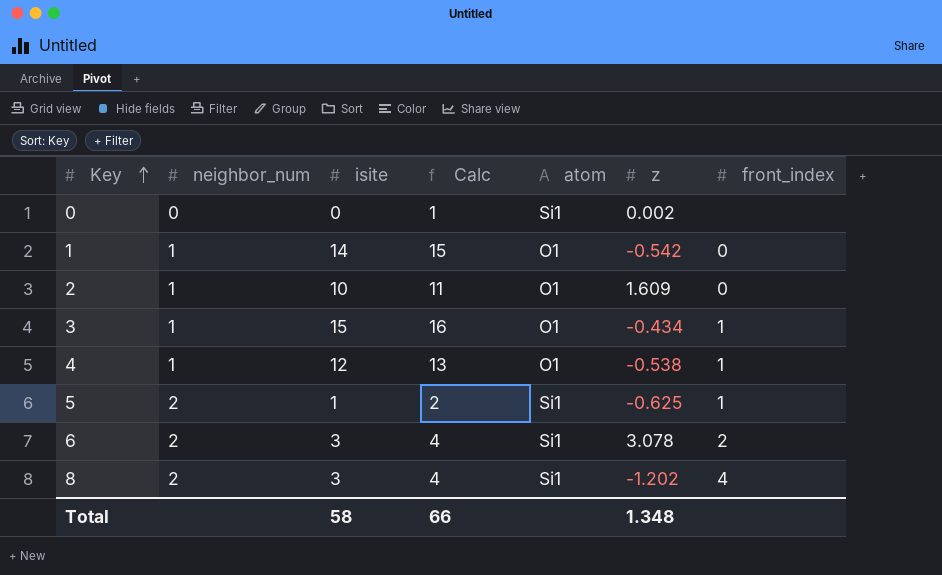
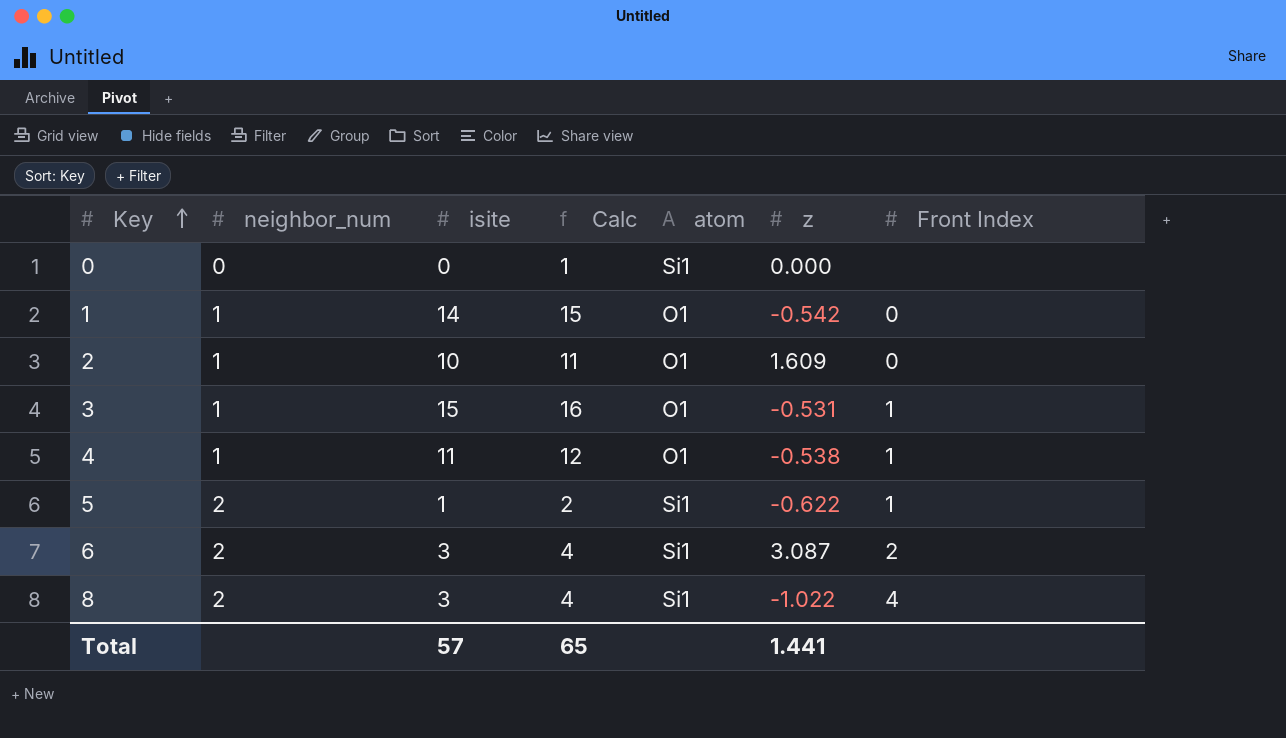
column name: front_index -> Front Index
0 | z: 0.002 -> 0.000
3 | z: -0.434 -> -0.531
4 | isite: 12 -> 11
4 | Calc: 13 -> 12
5 | z: -0.625 -> -0.622
6 | z: 3.078 -> 3.087
8 | z: -1.202 -> -1.022
Total | isite: 58 -> 57
Total | Calc: 66 -> 65
Total | z: 1.348 -> 1.441

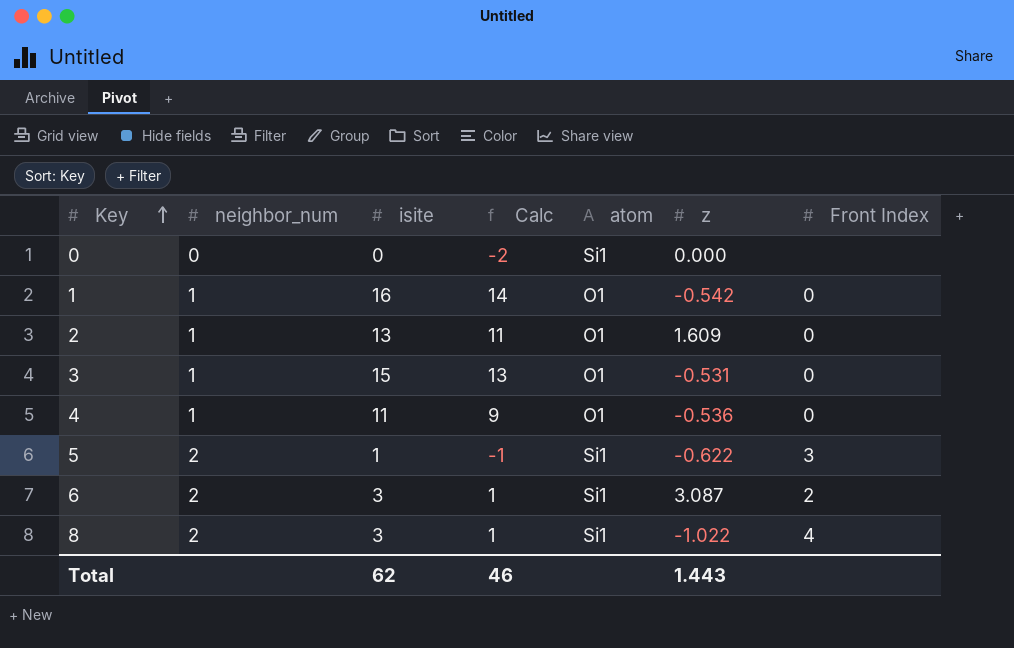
column Calc | formula: [isite] + 1 -> [isite] - 2
1 | isite: 14 -> 16
2 | isite: 10 -> 13
3 | Front Index: 1 -> 0
4 | z: -0.538 -> -0.536
4 | Front Index: 1 -> 0
5 | Front Index: 1 -> 3
Total | isite: 57 -> 62
Total | Calc: 65 -> 46
Total | z: 1.441 -> 1.443

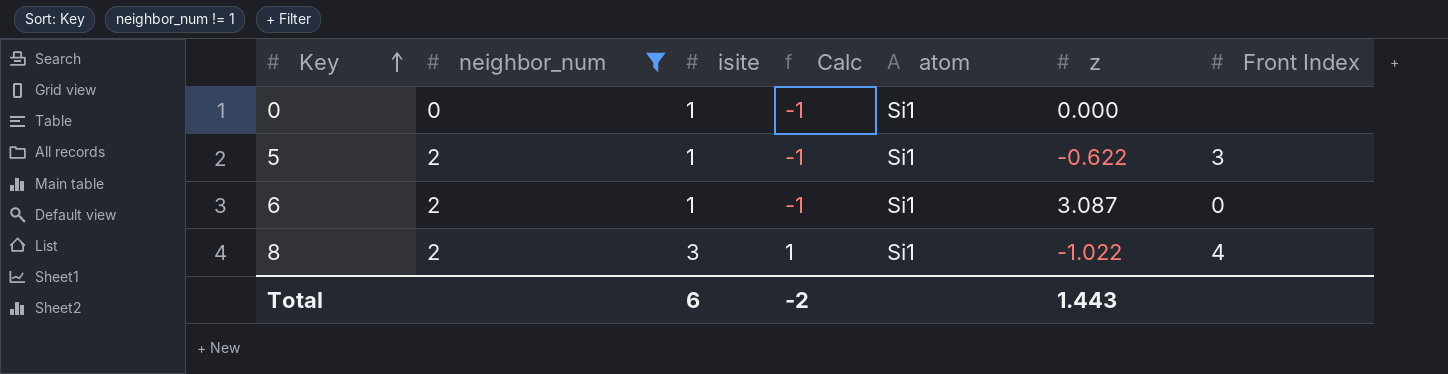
filter: none -> neighbor_num != 1
0 | isite: 0 -> 1
0 | Calc: -2 -> -1
6 | isite: 3 -> 1
6 | Calc: 1 -> -1
6 | Front Index: 2 -> 0
Total | isite: 62 -> 6
Total | Calc: 46 -> -2

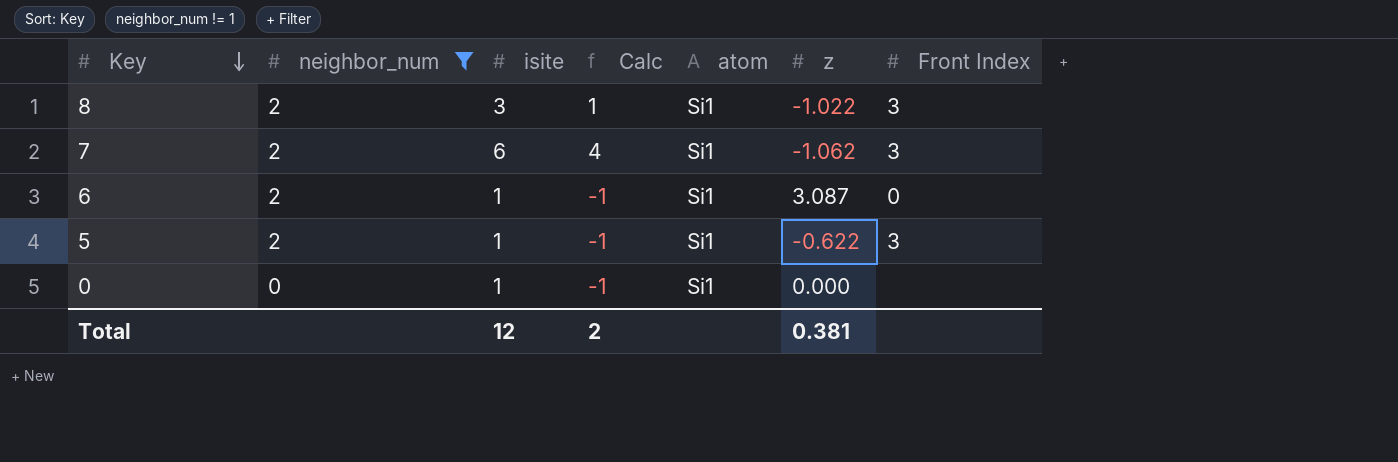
row order: Key ascending -> Key descending
8 | Front Index: 4 -> 3
row 7: none -> 2 | 6 | 4 | Si1 | -1.062 | 3
Total | isite: 6 -> 12
Total | Calc: -2 -> 2
Total | z: 1.443 -> 0.381

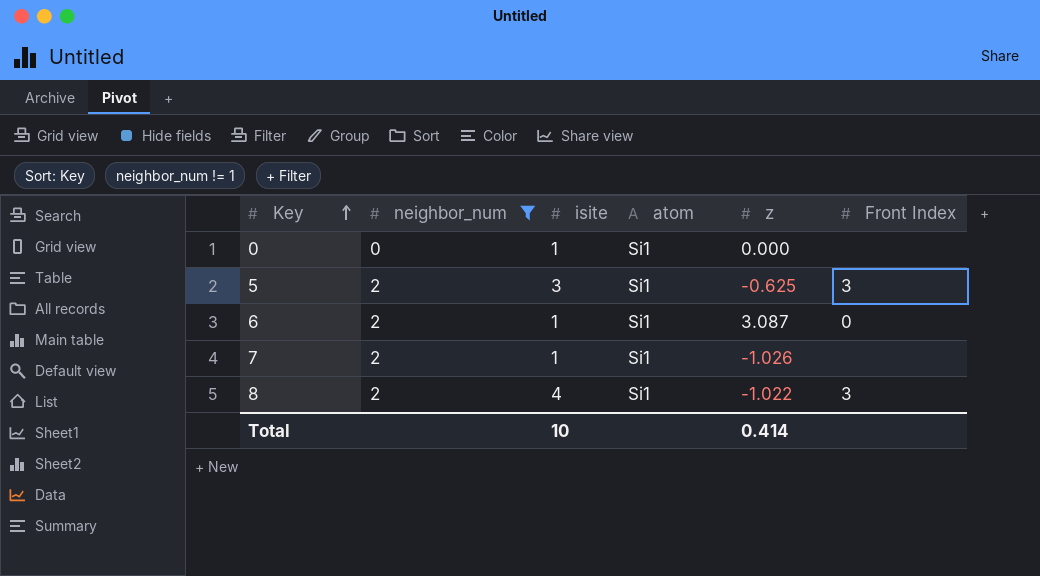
row order: Key descending -> Key ascending
column Calc | formula: [isite] - 2 -> none
5 | isite: 1 -> 3
5 | z: -0.622 -> -0.625
7 | isite: 6 -> 1
7 | z: -1.062 -> -1.026
7 | Front Index: 3 -> none
8 | isite: 3 -> 4
Total | isite: 12 -> 10
Total | z: 0.381 -> 0.414

